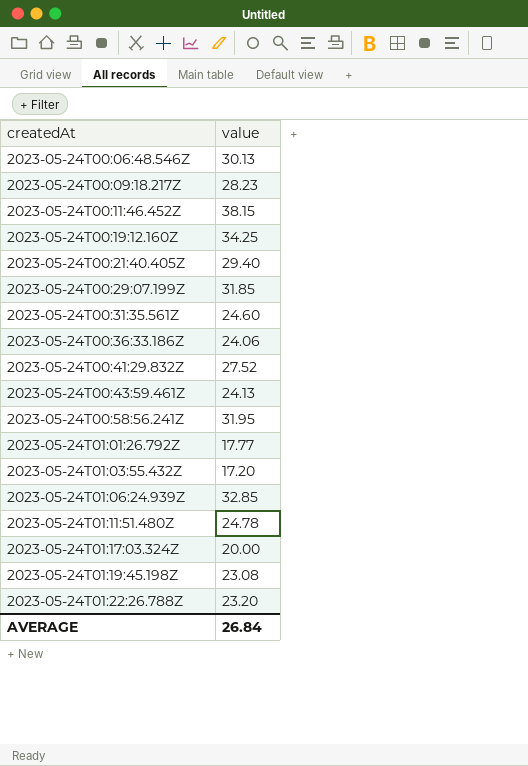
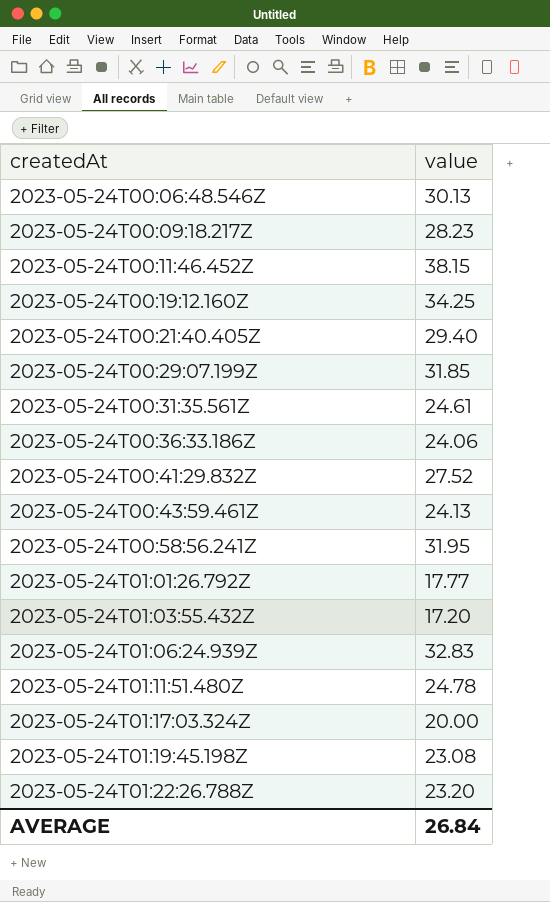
2023-05-24T00:31:35.561Z | value: 24.60 -> 24.61
2023-05-24T01:06:24.939Z | value: 32.85 -> 32.83

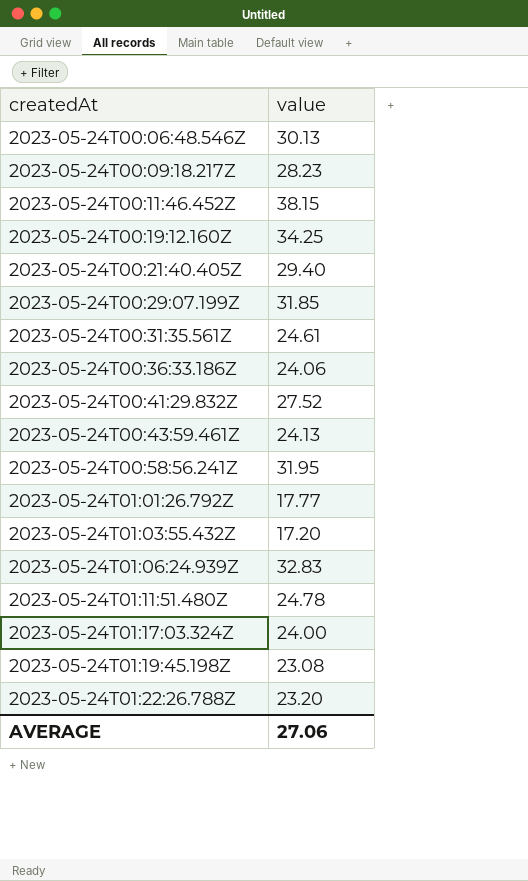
2023-05-24T01:17:03.324Z | value: 20.00 -> 24.00
AVERAGE | value: 26.84 -> 27.06

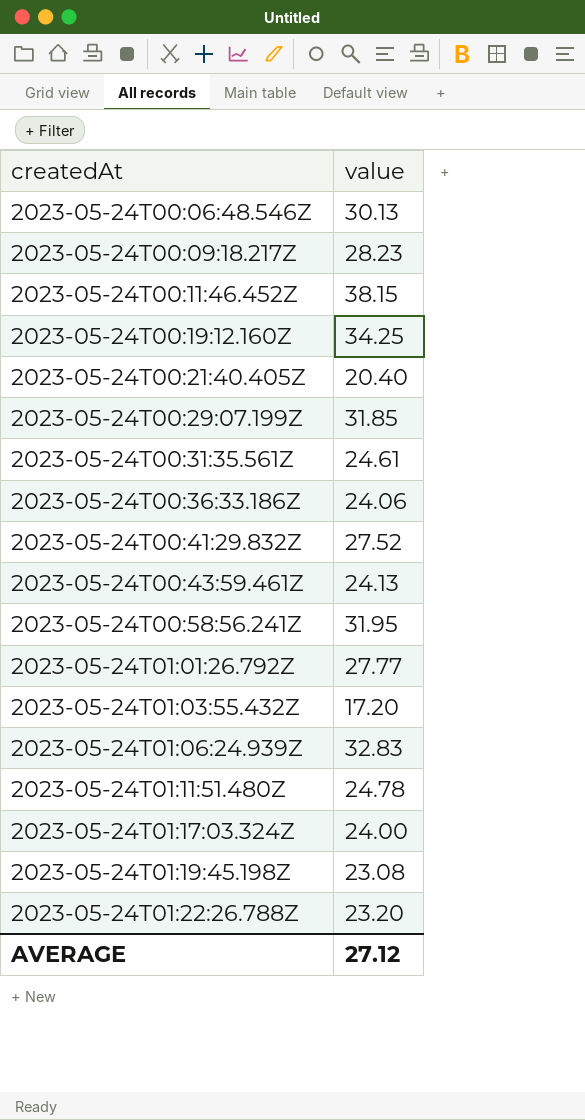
2023-05-24T00:21:40.405Z | value: 29.40 -> 20.40
2023-05-24T01:01:26.792Z | value: 17.77 -> 27.77
AVERAGE | value: 27.06 -> 27.12

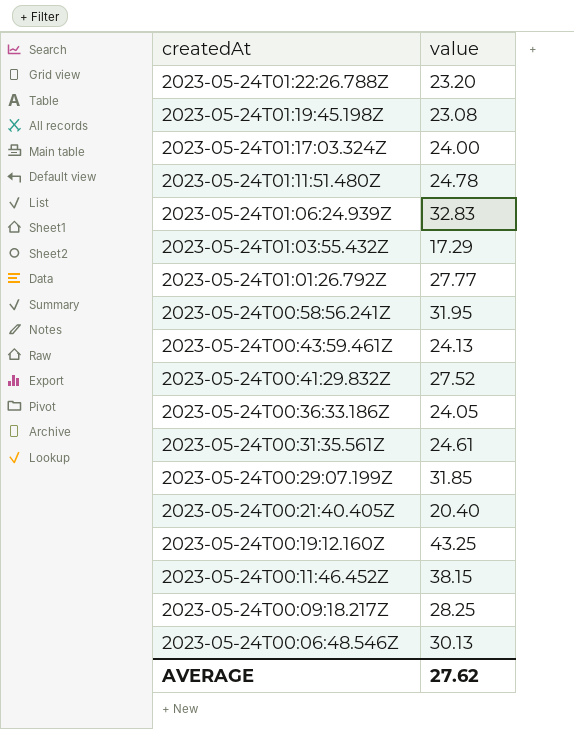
row order: createdAt ascending -> createdAt descending
2023-05-24T01:03:55.432Z | value: 17.20 -> 17.29
2023-05-24T00:36:33.186Z | value: 24.06 -> 24.05
2023-05-24T00:19:12.160Z | value: 34.25 -> 43.25
2023-05-24T00:09:18.217Z | value: 28.23 -> 28.25
AVERAGE | value: 27.12 -> 27.62

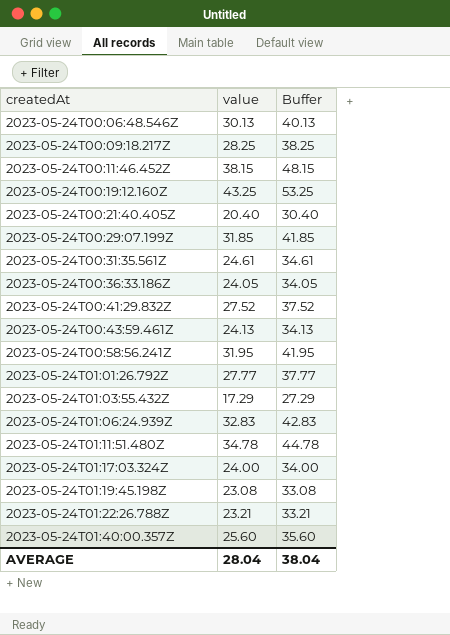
row order: createdAt descending -> createdAt ascending
column Buffer | formula: none -> [value] + 10
2023-05-24T01:11:51.480Z | value: 24.78 -> 34.78
2023-05-24T01:22:26.788Z | value: 23.20 -> 23.21
row 2023-05-24T01:40:00.357Z: none -> 25.60 | 35.60
AVERAGE | value: 27.62 -> 28.04

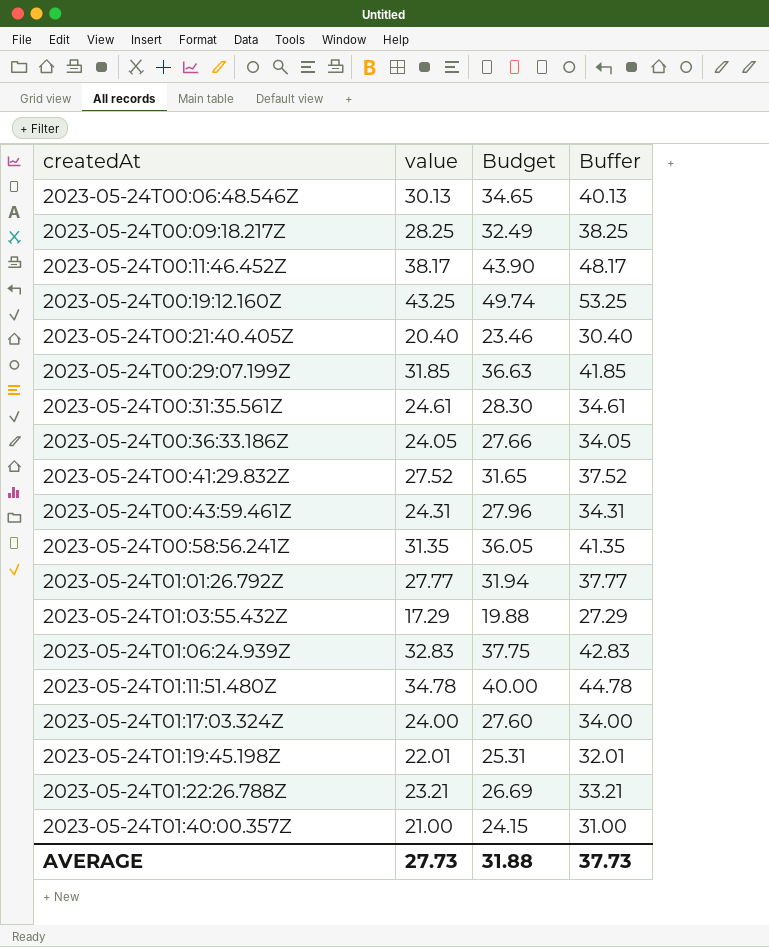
column Budget | formula: none -> [value] * 1.15
2023-05-24T00:11:46.452Z | value: 38.15 -> 38.17
2023-05-24T00:11:46.452Z | Buffer: 48.15 -> 48.17
2023-05-24T00:43:59.461Z | value: 24.13 -> 24.31
2023-05-24T00:43:59.461Z | Buffer: 34.13 -> 34.31
2023-05-24T00:58:56.241Z | value: 31.95 -> 31.35
2023-05-24T00:58:56.241Z | Buffer: 41.95 -> 41.35
2023-05-24T01:19:45.198Z | value: 23.08 -> 22.01
2023-05-24T01:19:45.198Z | Buffer: 33.08 -> 32.01
2023-05-24T01:40:00.357Z | value: 25.60 -> 21.00
2023-05-24T01:40:00.357Z | Buffer: 35.60 -> 31.00
AVERAGE | value: 28.04 -> 27.73
AVERAGE | Buffer: 38.04 -> 37.73

